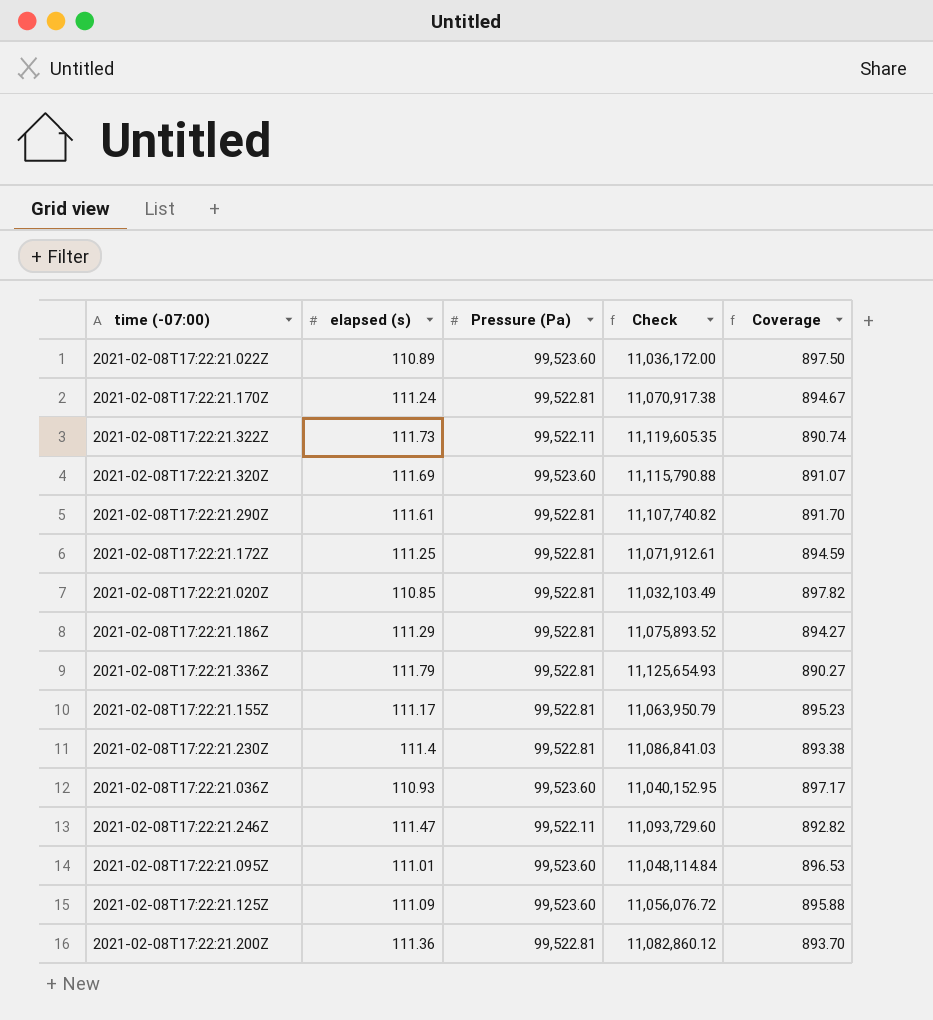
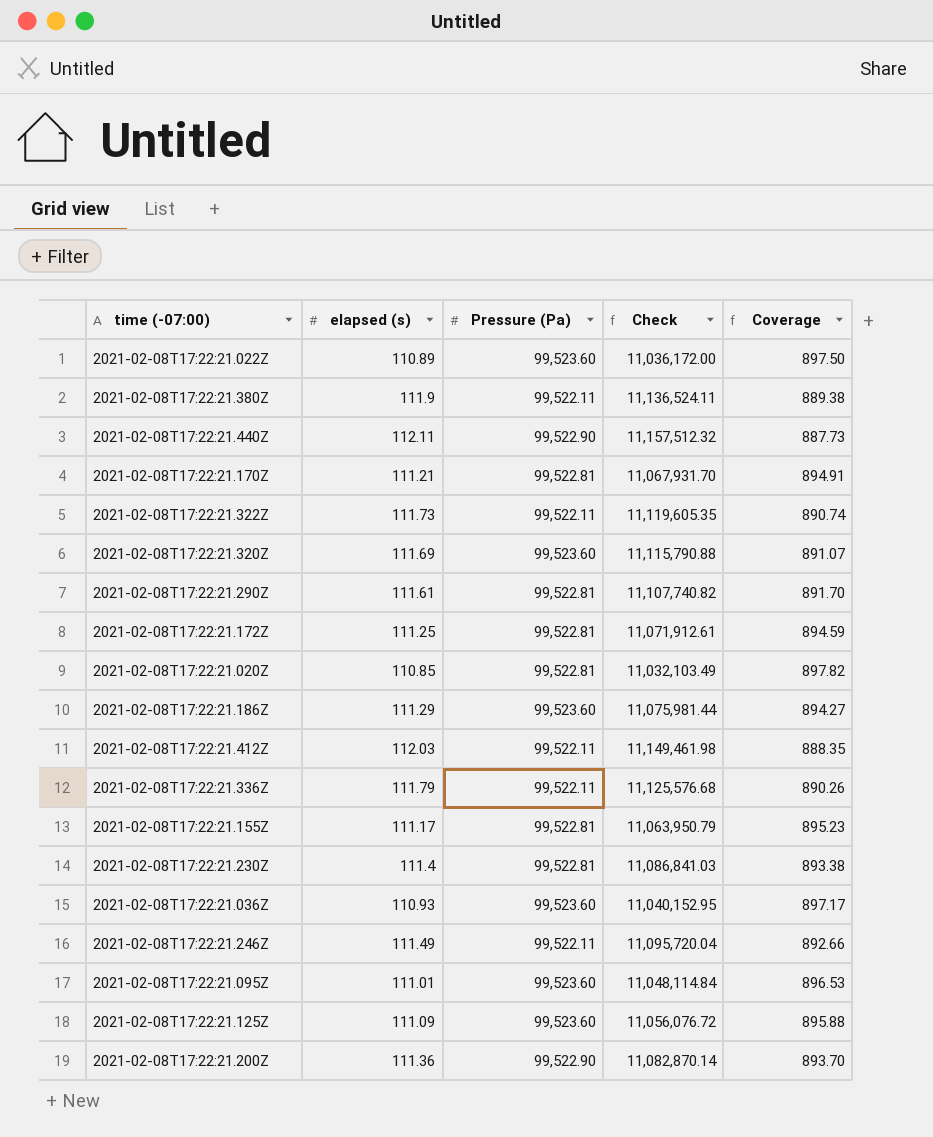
row 2021-02-08T17:22:21.380Z: none -> 111.9 | 99,522.11 | 11,136,524.11 | 889.38
row 2021-02-08T17:22:21.440Z: none -> 112.11 | 99,522.90 | 11,157,512.32 | 887.73
2021-02-08T17:22:21.170Z | elapsed (s): 111.24 -> 111.21
2021-02-08T17:22:21.170Z | Check: 11,070,917.38 -> 11,067,931.70
2021-02-08T17:22:21.170Z | Coverage: 894.67 -> 894.91
2021-02-08T17:22:21.186Z | Pressure (Pa): 99,522.81 -> 99,523.60
2021-02-08T17:22:21.186Z | Check: 11,075,893.52 -> 11,075,981.44
row 2021-02-08T17:22:21.412Z: none -> 112.03 | 99,522.11 | 11,149,461.98 | 888.35
2021-02-08T17:22:21.336Z | Pressure (Pa): 99,522.81 -> 99,522.11
2021-02-08T17:22:21.336Z | Check: 11,125,654.93 -> 11,125,576.68
2021-02-08T17:22:21.336Z | Coverage: 890.27 -> 890.26
2021-02-08T17:22:21.246Z | elapsed (s): 111.47 -> 111.49
2021-02-08T17:22:21.246Z | Check: 11,093,729.60 -> 11,095,720.04
2021-02-08T17:22:21.246Z | Coverage: 892.82 -> 892.66
2021-02-08T17:22:21.200Z | Pressure (Pa): 99,522.81 -> 99,522.90
2021-02-08T17:22:21.200Z | Check: 11,082,860.12 -> 11,082,870.14

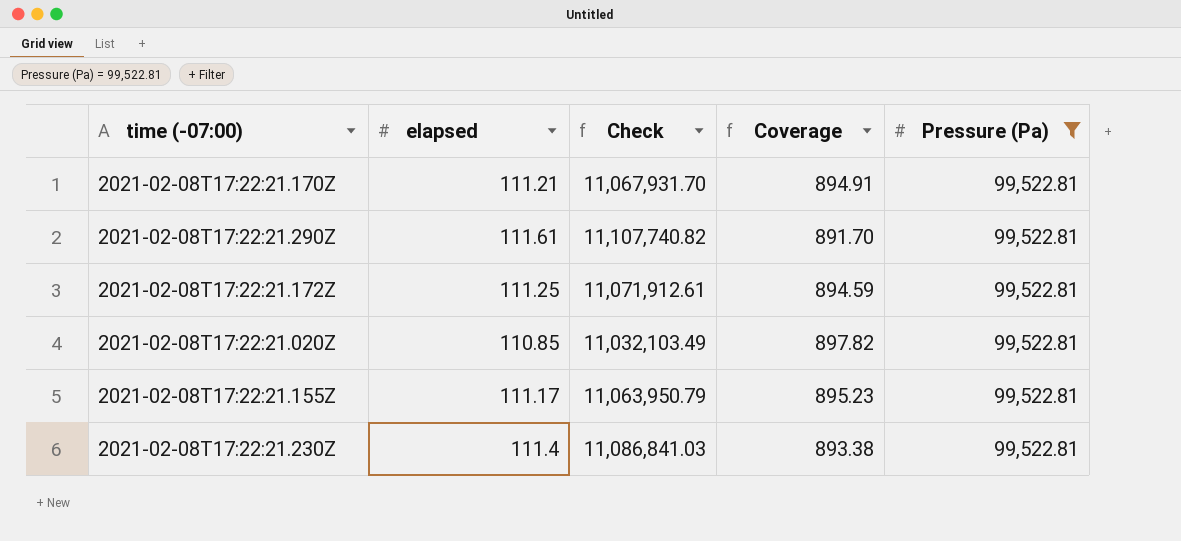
filter: none -> Pressure (Pa) = 99,522.81
column name: elapsed (s) -> elapsed
column Pressure (Pa) | position: 3 -> 5

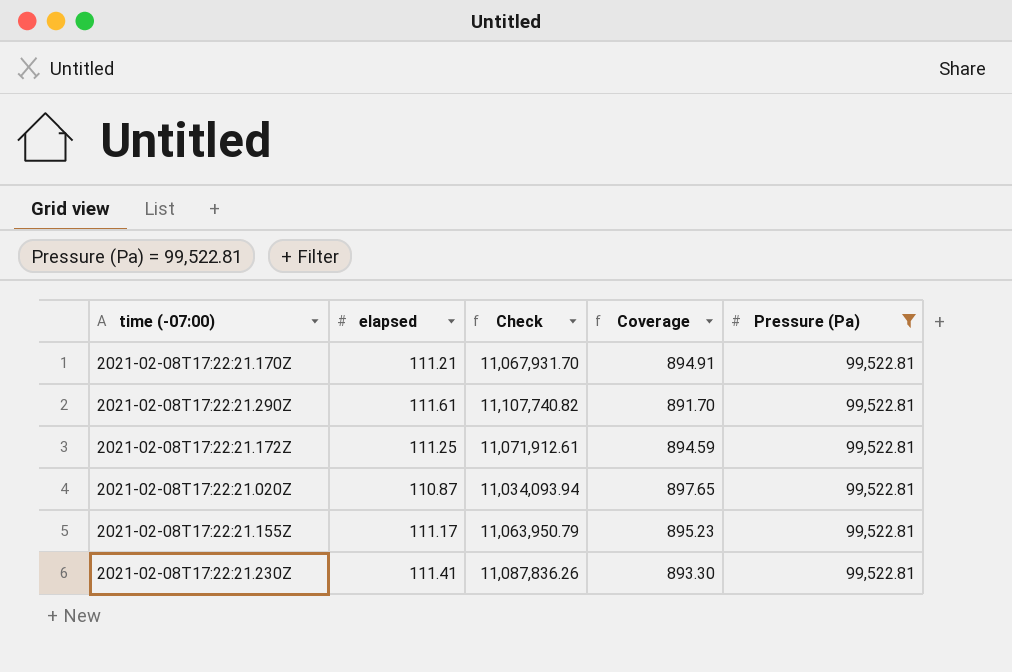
2021-02-08T17:22:21.020Z | elapsed: 110.85 -> 110.87
2021-02-08T17:22:21.020Z | Check: 11,032,103.49 -> 11,034,093.94
2021-02-08T17:22:21.020Z | Coverage: 897.82 -> 897.65
2021-02-08T17:22:21.230Z | elapsed: 111.4 -> 111.41
2021-02-08T17:22:21.230Z | Check: 11,086,841.03 -> 11,087,836.26
2021-02-08T17:22:21.230Z | Coverage: 893.38 -> 893.30

